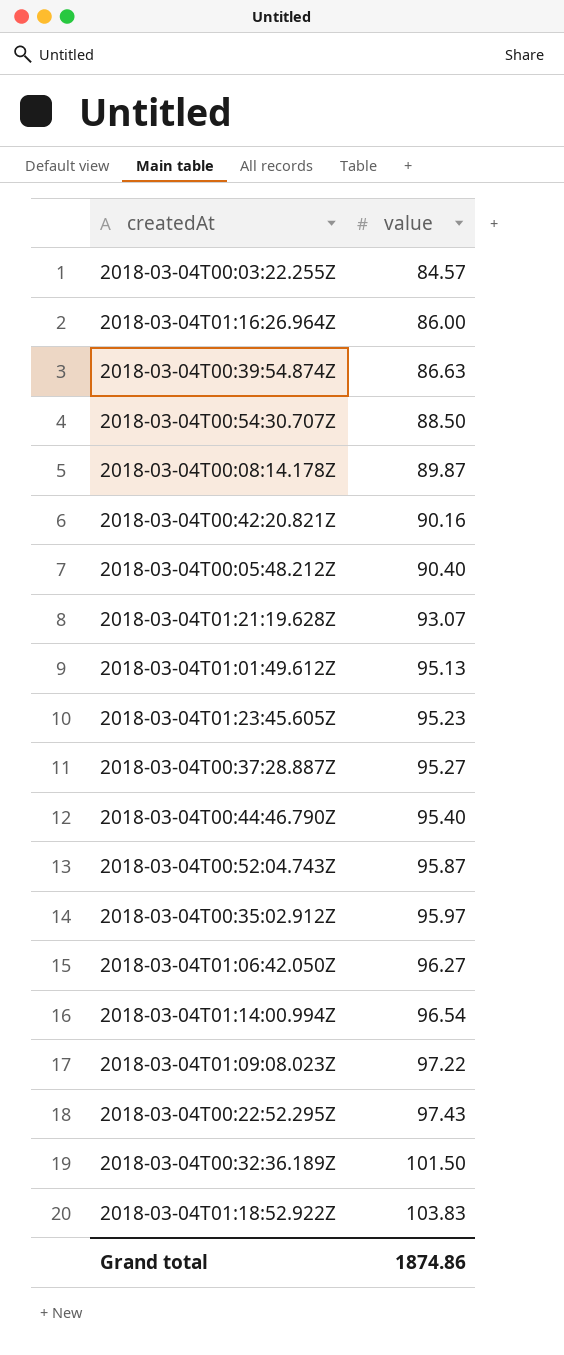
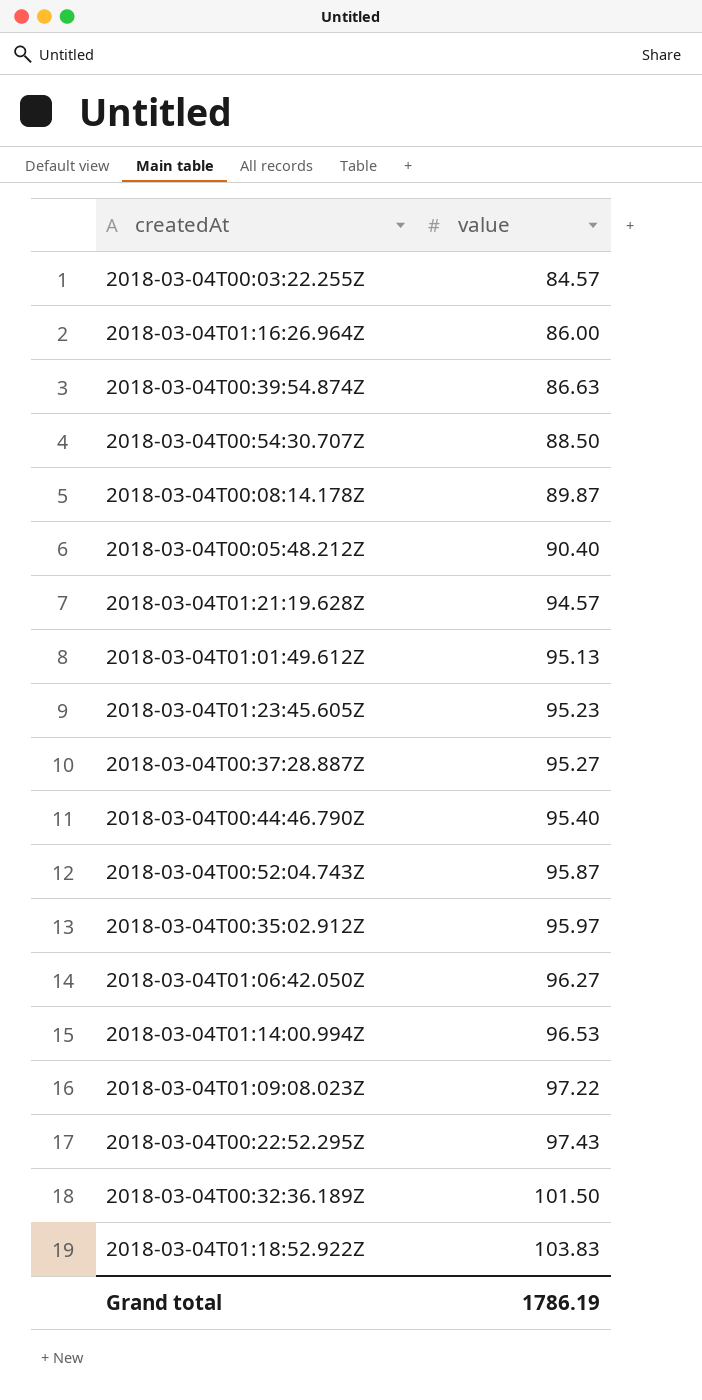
row 2018-03-04T00:42:20.821Z: 90.16 -> none
2018-03-04T01:21:19.628Z | value: 93.07 -> 94.57
2018-03-04T01:14:00.994Z | value: 96.54 -> 96.53
Grand total | value: 1874.86 -> 1786.19

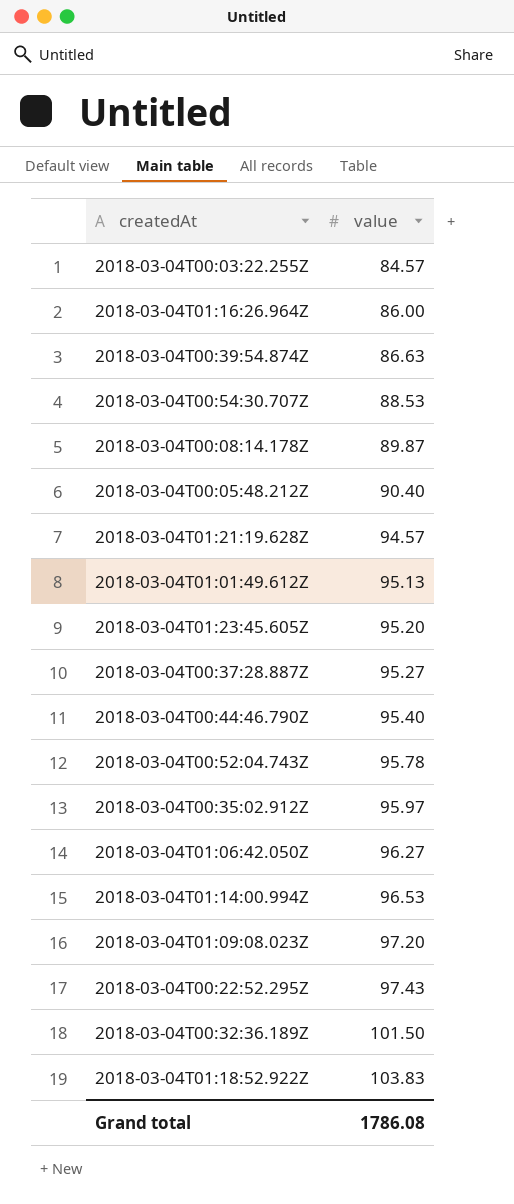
2018-03-04T00:54:30.707Z | value: 88.50 -> 88.53
2018-03-04T01:23:45.605Z | value: 95.23 -> 95.20
2018-03-04T00:52:04.743Z | value: 95.87 -> 95.78
2018-03-04T01:09:08.023Z | value: 97.22 -> 97.20
Grand total | value: 1786.19 -> 1786.08

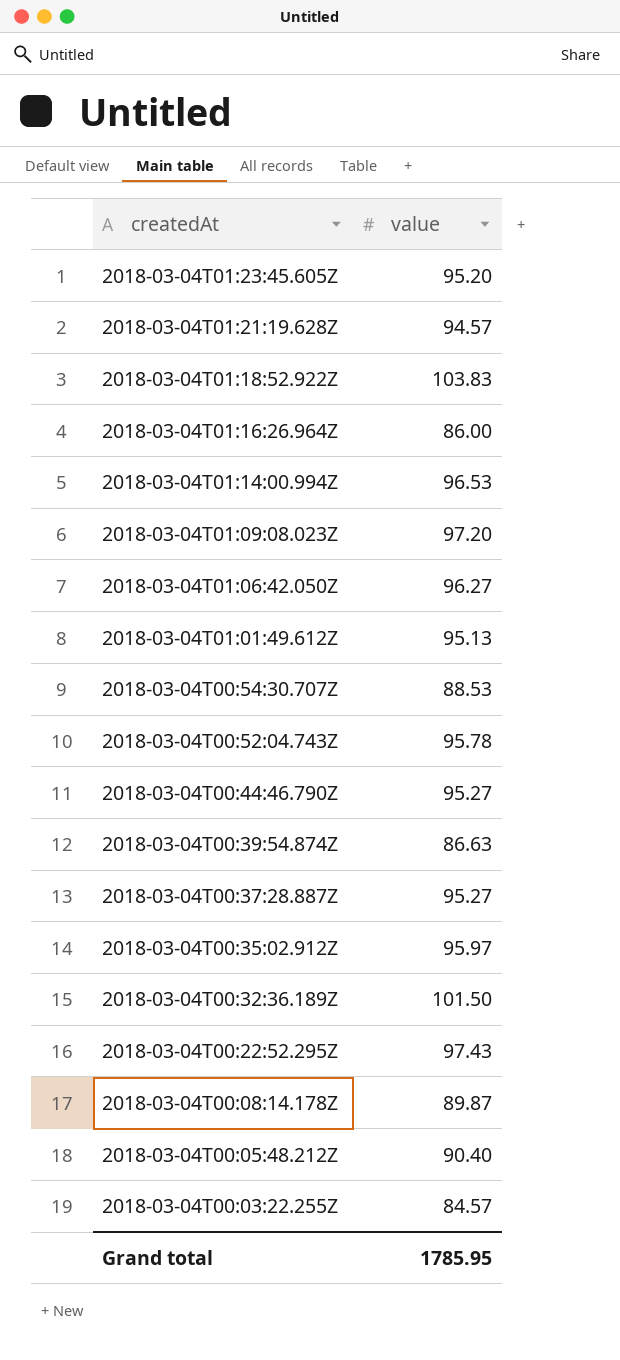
row order: value ascending -> createdAt descending
2018-03-04T00:44:46.790Z | value: 95.40 -> 95.27
Grand total | value: 1786.08 -> 1785.95

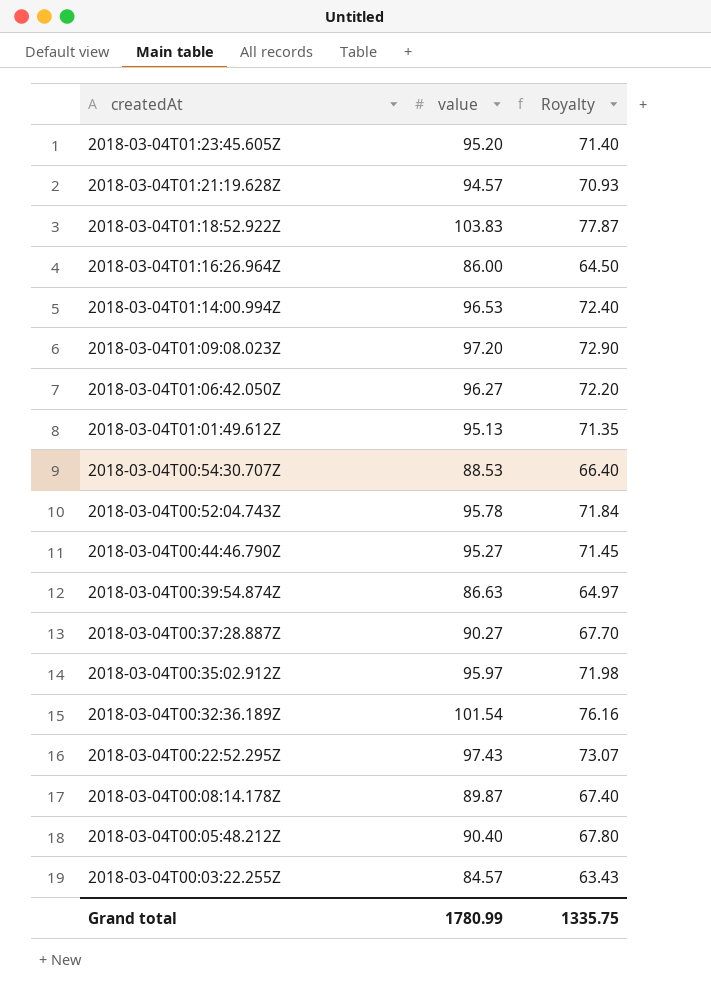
column Royalty | formula: none -> [value] * 0.75
2018-03-04T00:37:28.887Z | value: 95.27 -> 90.27
2018-03-04T00:32:36.189Z | value: 101.50 -> 101.54
Grand total | value: 1785.95 -> 1780.99

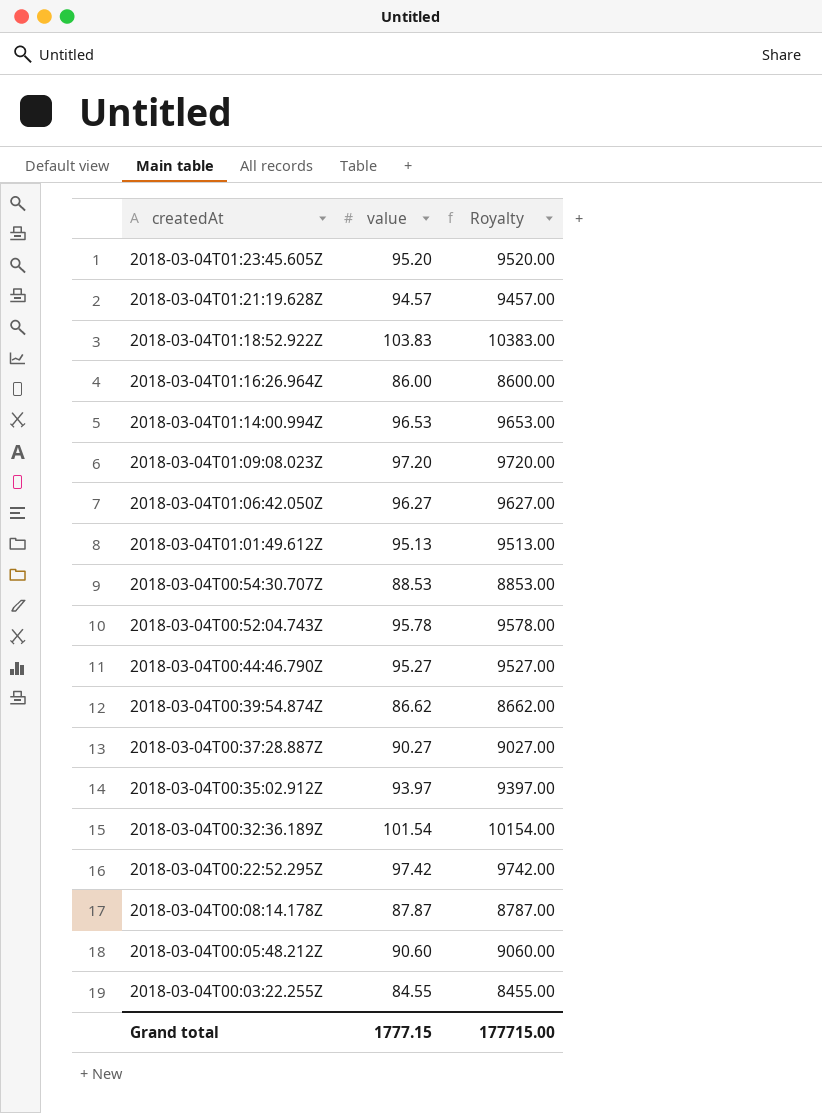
column Royalty | formula: [value] * 0.75 -> [value] * 100
2018-03-04T00:39:54.874Z | value: 86.63 -> 86.62
2018-03-04T00:35:02.912Z | value: 95.97 -> 93.97
2018-03-04T00:22:52.295Z | value: 97.43 -> 97.42
2018-03-04T00:08:14.178Z | value: 89.87 -> 87.87
2018-03-04T00:05:48.212Z | value: 90.40 -> 90.60
2018-03-04T00:03:22.255Z | value: 84.57 -> 84.55
Grand total | value: 1780.99 -> 1777.15
Grand total | Royalty: 1335.75 -> 177715.00

